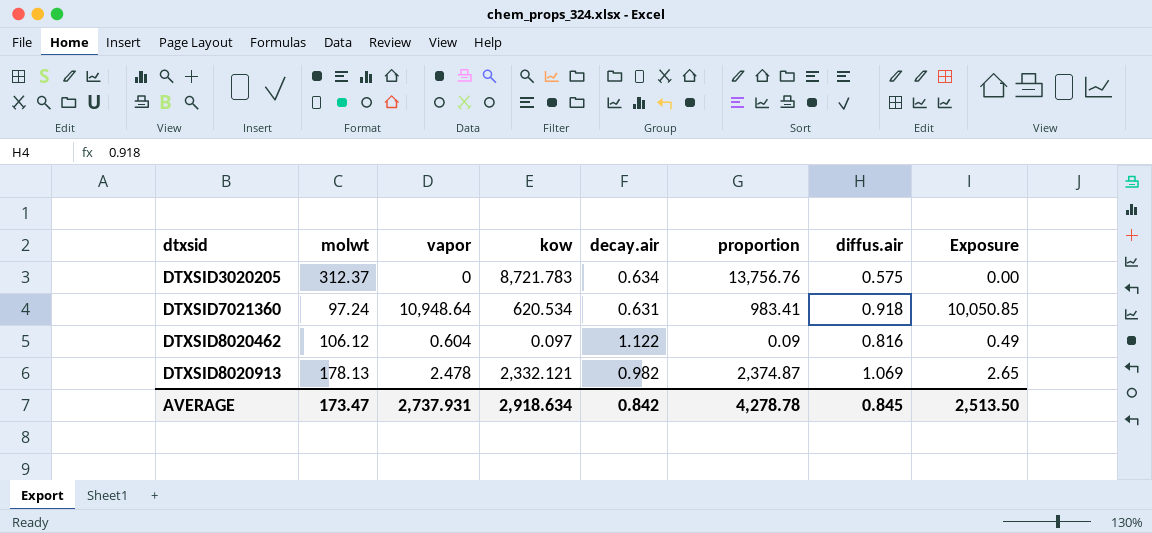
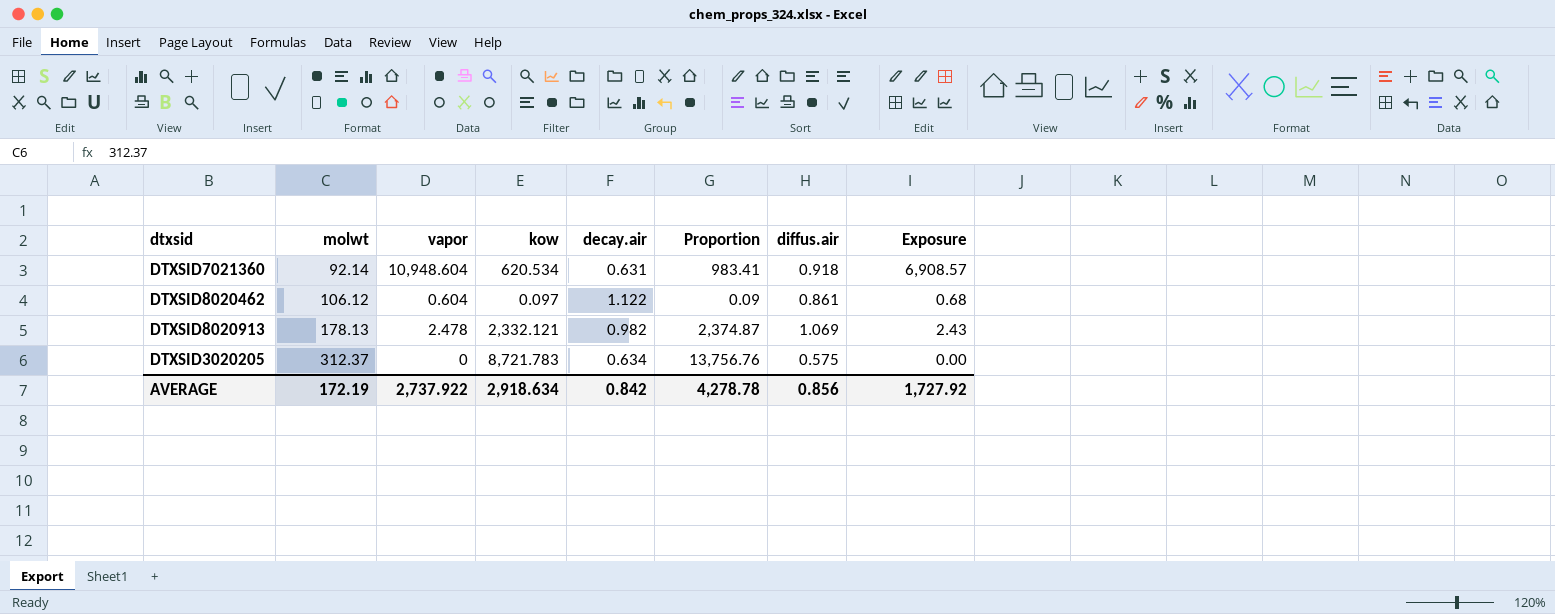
row order: dtxsid ascending -> molwt ascending
column name: proportion -> Proportion
column Exposure | formula: [vapor] * [diffus.air] -> [vapor] * [decay.air]
DTXSID7021360 | molwt: 97.24 -> 92.14
DTXSID7021360 | vapor: 10,948.64 -> 10,948.604
DTXSID8020462 | diffus.air: 0.816 -> 0.861
AVERAGE | molwt: 173.47 -> 172.19
AVERAGE | vapor: 2,737.931 -> 2,737.922
AVERAGE | diffus.air: 0.845 -> 0.856
AVERAGE | Exposure: 2,513.50 -> 1,727.92

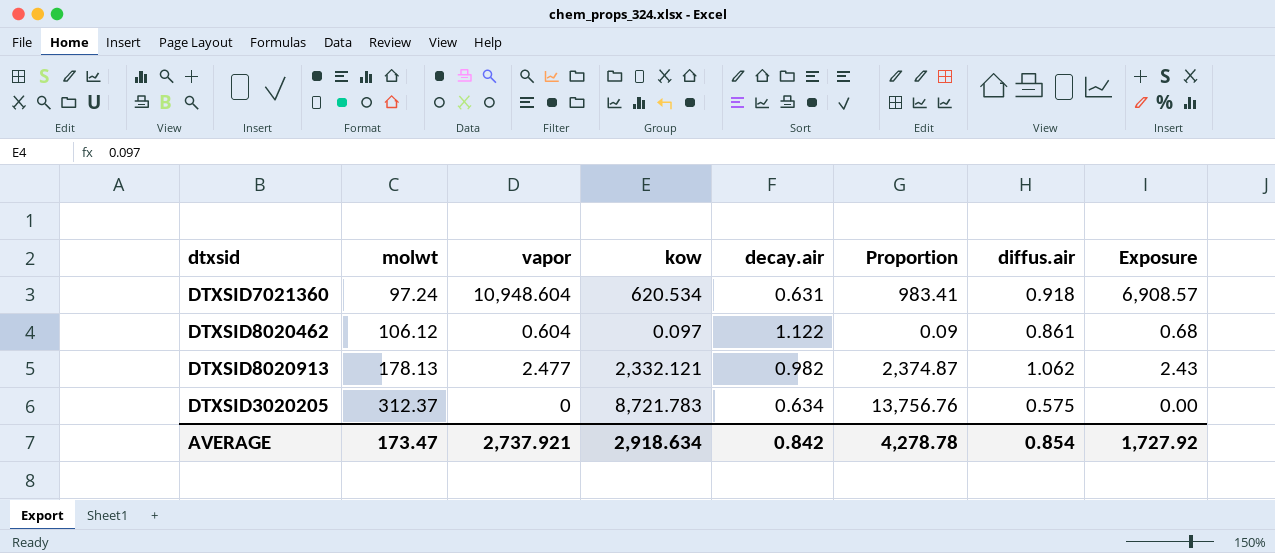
DTXSID7021360 | molwt: 92.14 -> 97.24
DTXSID8020913 | vapor: 2.478 -> 2.477
DTXSID8020913 | diffus.air: 1.069 -> 1.062
AVERAGE | molwt: 172.19 -> 173.47
AVERAGE | vapor: 2,737.922 -> 2,737.921
AVERAGE | diffus.air: 0.856 -> 0.854

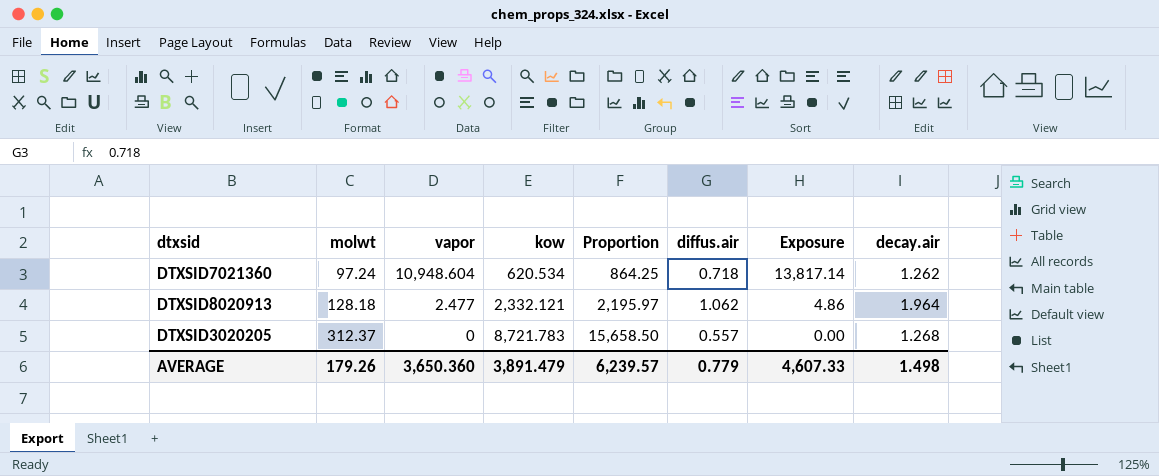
column Proportion | formula: [kow] / [decay.air] -> [kow] / [diffus.air]
column decay.air | position: 5 -> 8
row DTXSID8020462: 106.12 | 0.604 | 0.097 | 1.122 | 0.09 | 0.861 | 0.68 -> none
DTXSID7021360 | diffus.air: 0.918 -> 0.718
DTXSID7021360 | Exposure: 6,908.57 -> 13,817.14
DTXSID7021360 | decay.air: 0.631 -> 1.262
DTXSID8020913 | molwt: 178.13 -> 128.18
DTXSID8020913 | Exposure: 2.43 -> 4.86
DTXSID8020913 | decay.air: 0.982 -> 1.964
DTXSID3020205 | diffus.air: 0.575 -> 0.557
DTXSID3020205 | decay.air: 0.634 -> 1.268
AVERAGE | molwt: 173.47 -> 179.26
AVERAGE | vapor: 2,737.921 -> 3,650.360
AVERAGE | kow: 2,918.634 -> 3,891.479
AVERAGE | Proportion: 4,278.78 -> 6,239.57
AVERAGE | diffus.air: 0.854 -> 0.779
AVERAGE | Exposure: 1,727.92 -> 4,607.33
AVERAGE | decay.air: 0.842 -> 1.498

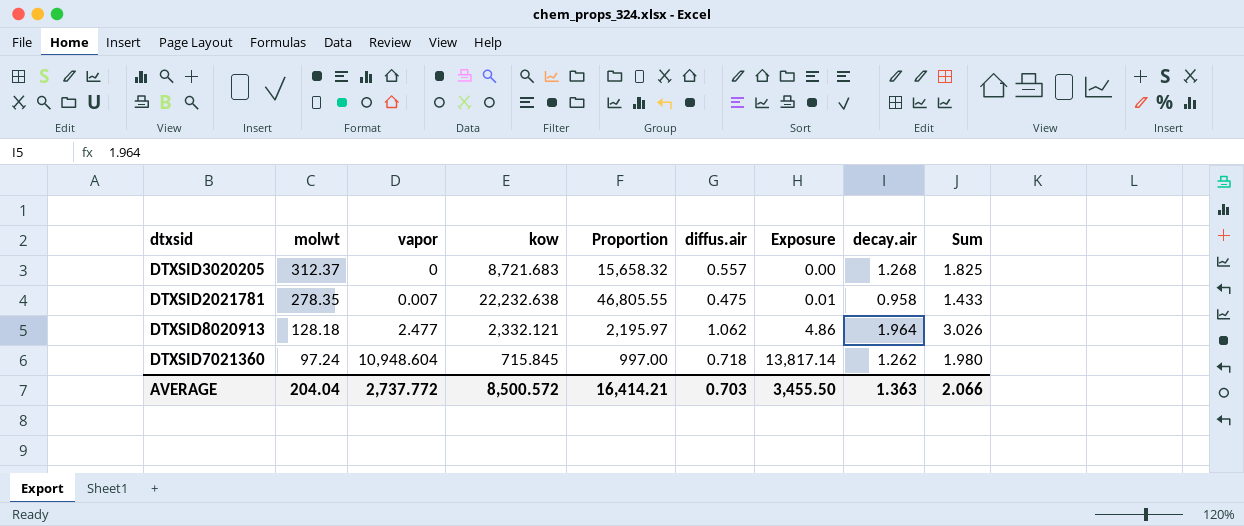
row order: molwt ascending -> molwt descending
column Sum | formula: none -> [diffus.air] + [decay.air]
DTXSID3020205 | kow: 8,721.783 -> 8,721.683
DTXSID3020205 | Proportion: 15,658.50 -> 15,658.32
row DTXSID2021781: none -> 278.35 | 0.007 | 22,232.638 | 46,805.55 | 0.475 | 0.01 | 0.958 | 1.433
DTXSID7021360 | kow: 620.534 -> 715.845
DTXSID7021360 | Proportion: 864.25 -> 997.00
AVERAGE | molwt: 179.26 -> 204.04
AVERAGE | vapor: 3,650.360 -> 2,737.772
AVERAGE | kow: 3,891.479 -> 8,500.572
AVERAGE | Proportion: 6,239.57 -> 16,414.21
AVERAGE | diffus.air: 0.779 -> 0.703
AVERAGE | Exposure: 4,607.33 -> 3,455.50
AVERAGE | decay.air: 1.498 -> 1.363

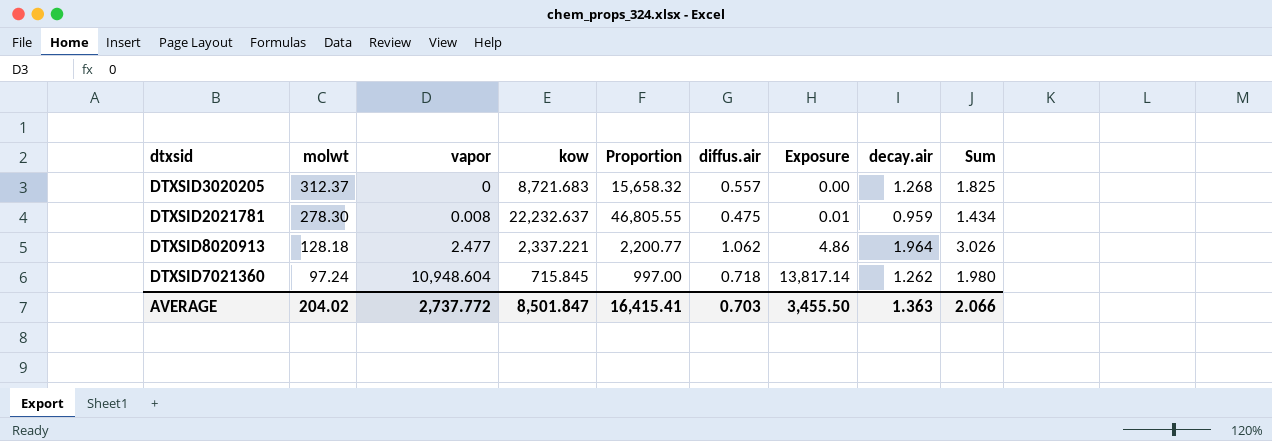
DTXSID2021781 | molwt: 278.35 -> 278.30
DTXSID2021781 | vapor: 0.007 -> 0.008
DTXSID2021781 | kow: 22,232.638 -> 22,232.637
DTXSID2021781 | decay.air: 0.958 -> 0.959
DTXSID2021781 | Sum: 1.433 -> 1.434
DTXSID8020913 | kow: 2,332.121 -> 2,337.221
DTXSID8020913 | Proportion: 2,195.97 -> 2,200.77
AVERAGE | molwt: 204.04 -> 204.02
AVERAGE | kow: 8,500.572 -> 8,501.847
AVERAGE | Proportion: 16,414.21 -> 16,415.41

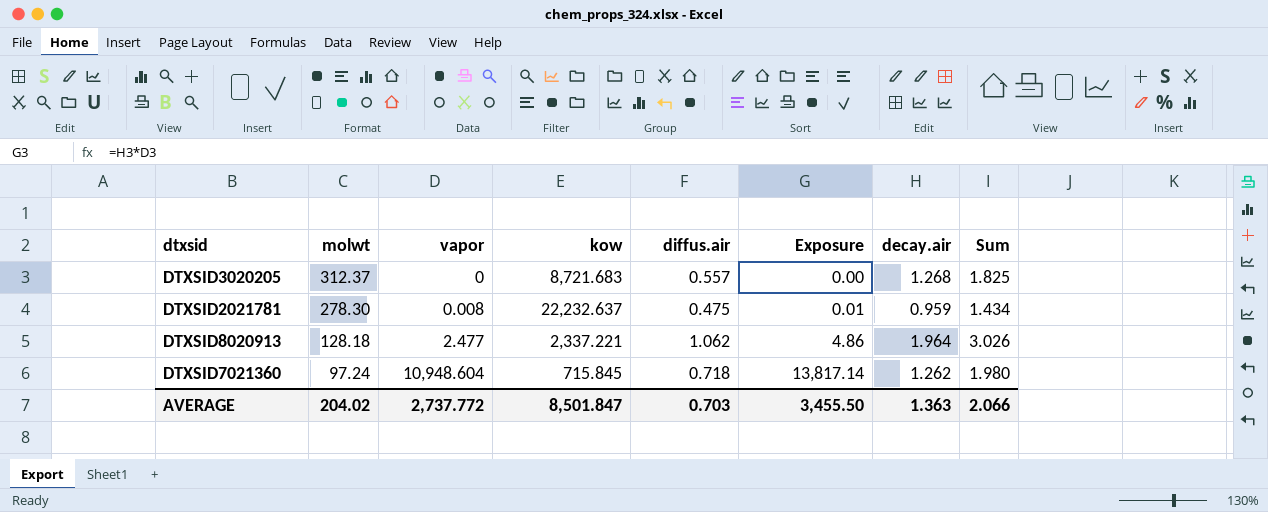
column Proportion | formula: [kow] / [diffus.air] -> none

